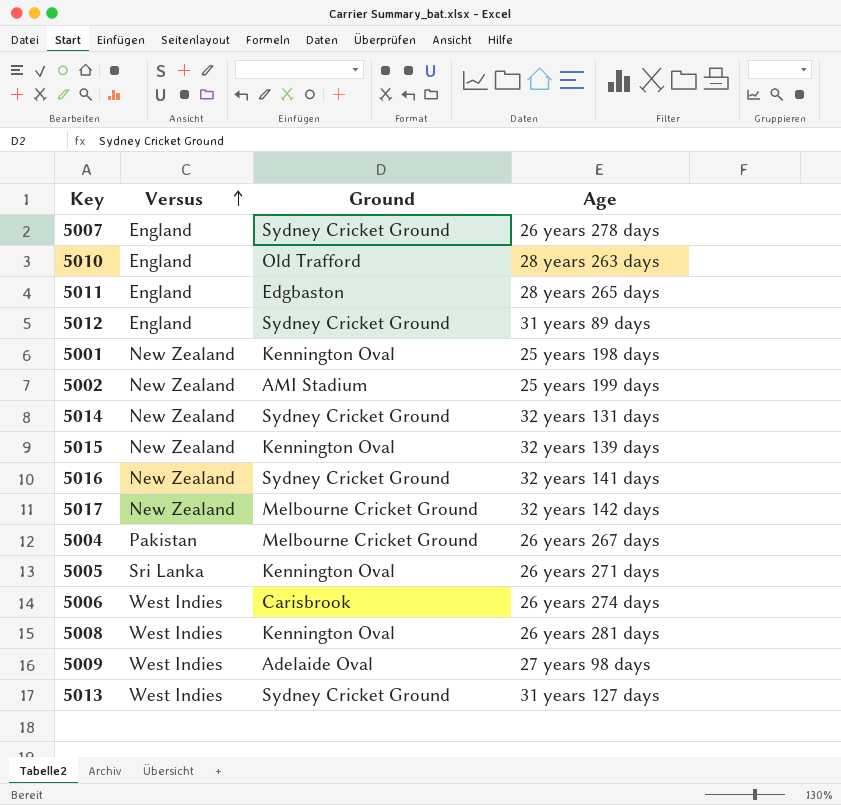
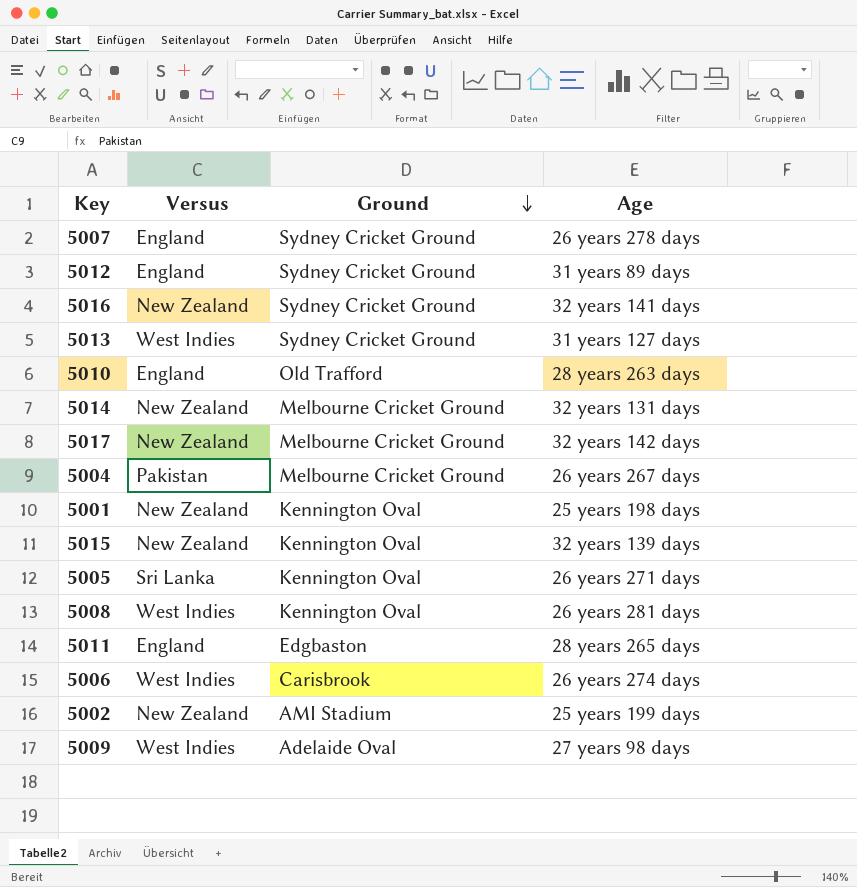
row order: Versus ascending -> Ground descending
5014 | Ground: Sydney Cricket Ground -> Melbourne Cricket Ground

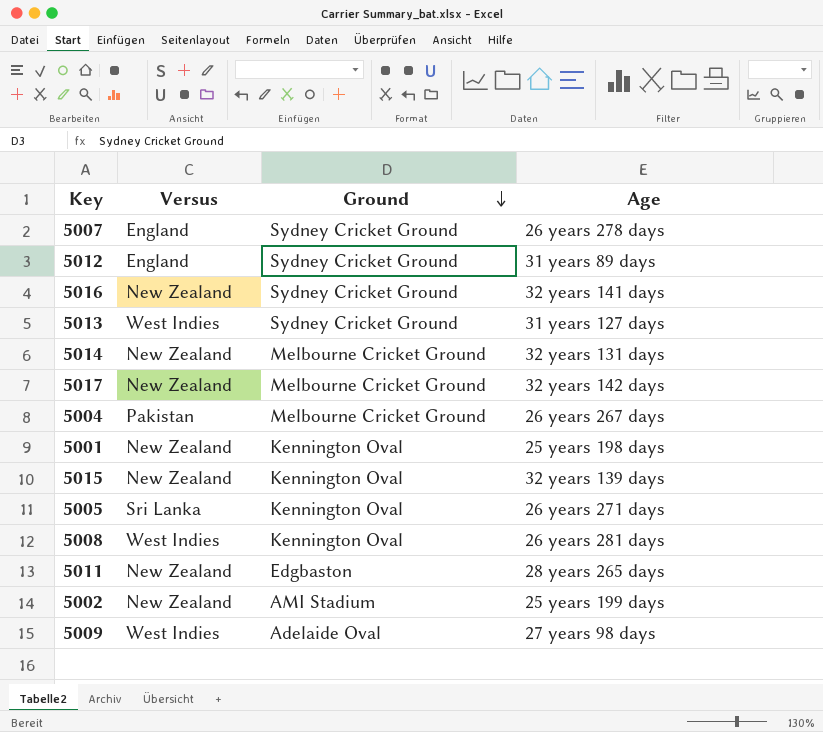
row 5010: England | Old Trafford | 28 years 263 days -> none
row 5006: West Indies | Carisbrook | 26 years 274 days -> none
5011 | Versus: England -> New Zealand

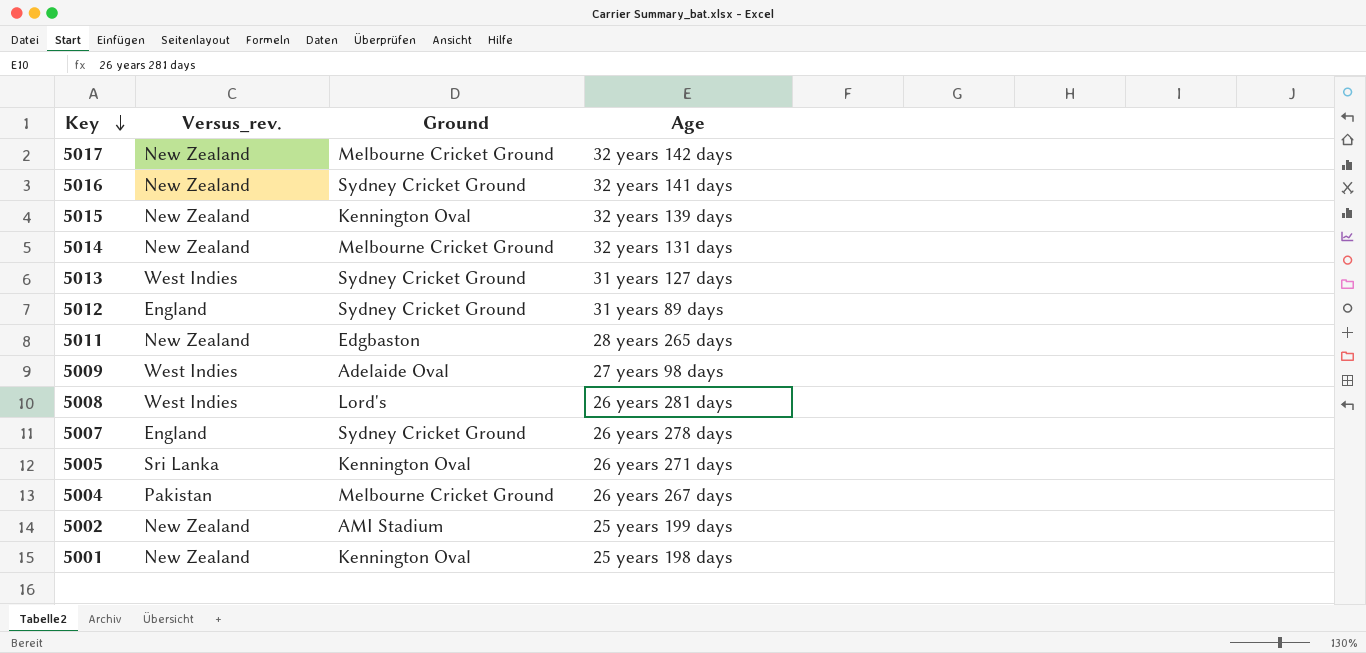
row order: Ground descending -> Key descending
column name: Versus -> Versus_rev.
5008 | Ground: Kennington Oval -> Lord's

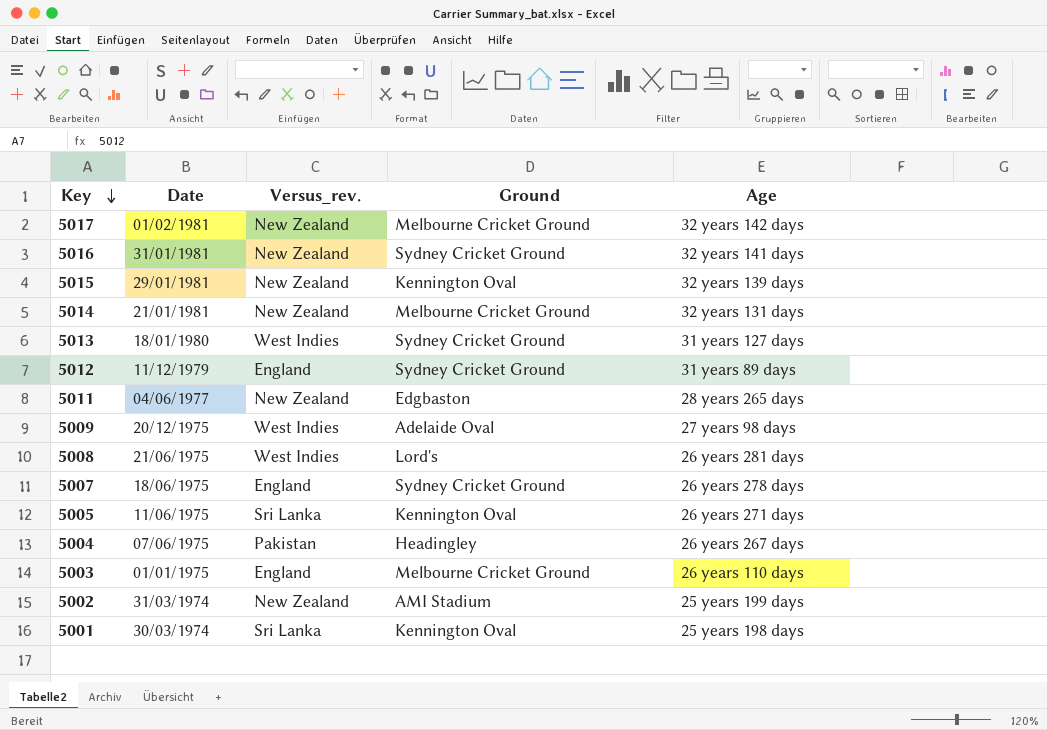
column Date | position: none -> 2
5004 | Ground: Melbourne Cricket Ground -> Headingley
row 5003: none -> 01/01/1975 | England | Melbourne Cricket Ground | 26 years 110 days
5001 | Versus_rev.: New Zealand -> Sri Lanka

